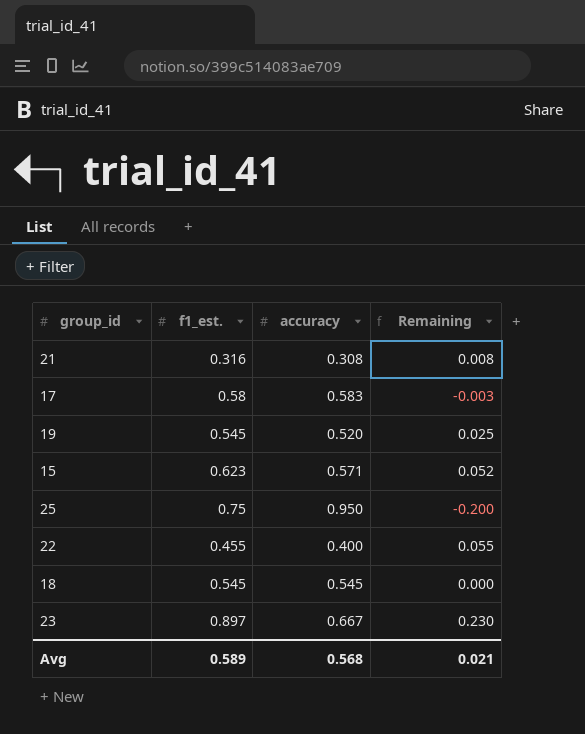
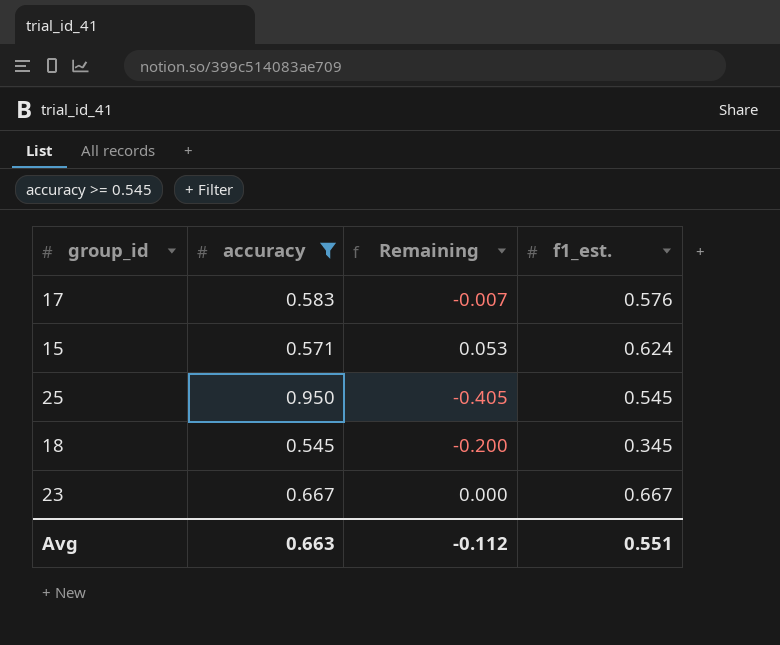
filter: none -> accuracy >= 0.545
column f1_est. | position: 2 -> 4
17 | Remaining: -0.003 -> -0.007
17 | f1_est.: 0.58 -> 0.576
15 | Remaining: 0.052 -> 0.053
15 | f1_est.: 0.623 -> 0.624
25 | Remaining: -0.200 -> -0.405
25 | f1_est.: 0.75 -> 0.545
18 | Remaining: 0.000 -> -0.200
18 | f1_est.: 0.545 -> 0.345
23 | Remaining: 0.230 -> 0.000
23 | f1_est.: 0.897 -> 0.667
Avg | accuracy: 0.568 -> 0.663
Avg | Remaining: 0.021 -> -0.112
Avg | f1_est.: 0.589 -> 0.551

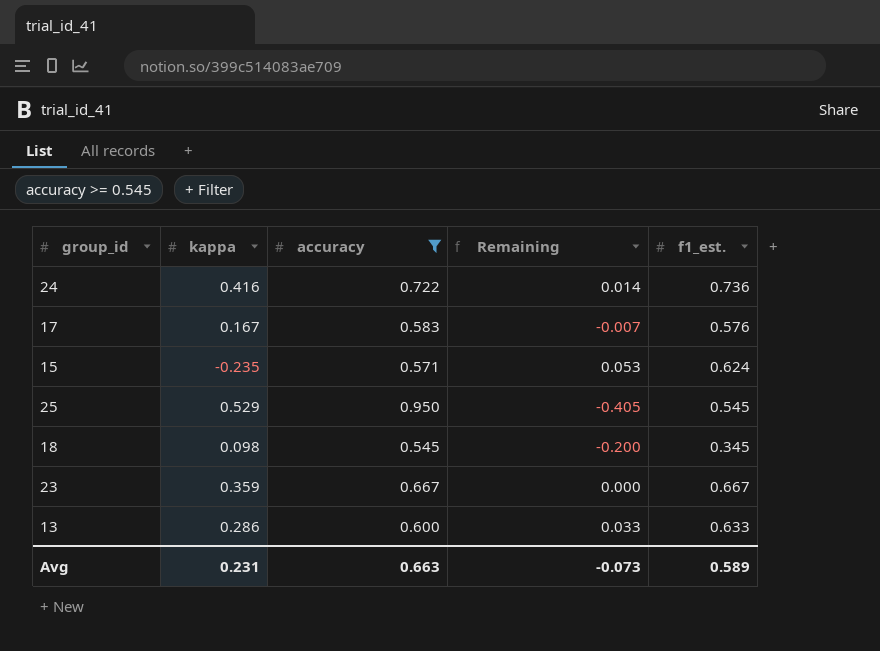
column kappa | position: none -> 2
row 24: none -> 0.416 | 0.722 | 0.014 | 0.736
row 13: none -> 0.286 | 0.600 | 0.033 | 0.633
Avg | Remaining: -0.112 -> -0.073
Avg | f1_est.: 0.551 -> 0.589

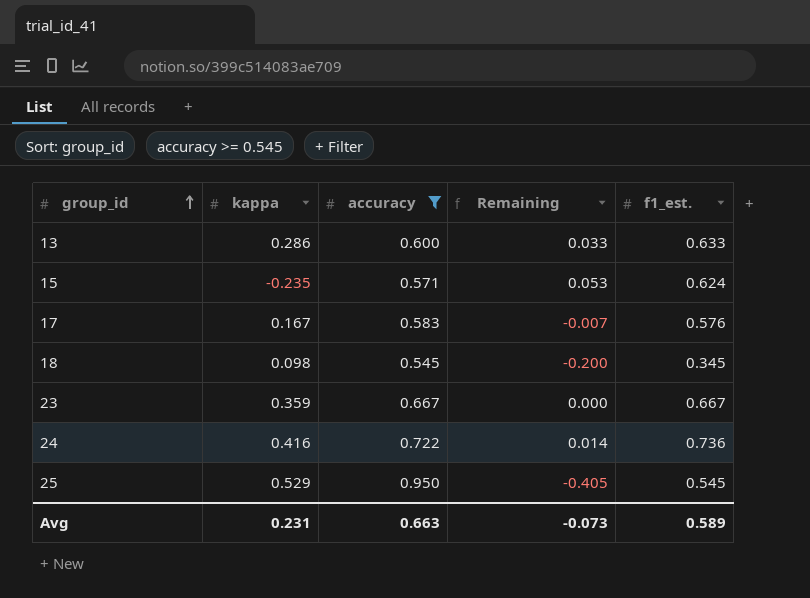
row order: none -> group_id ascending

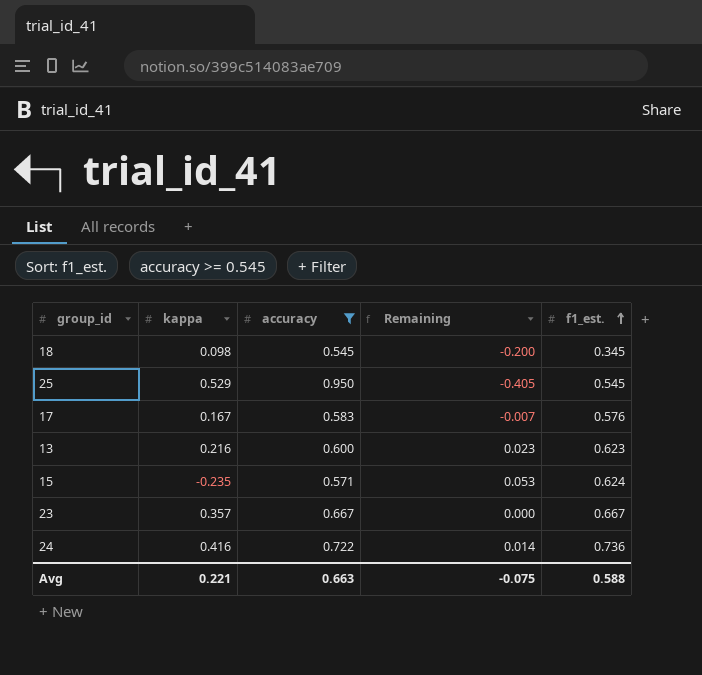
row order: group_id ascending -> f1_est. ascending
13 | kappa: 0.286 -> 0.216
13 | Remaining: 0.033 -> 0.023
13 | f1_est.: 0.633 -> 0.623
23 | kappa: 0.359 -> 0.357
Avg | kappa: 0.231 -> 0.221
Avg | Remaining: -0.073 -> -0.075
Avg | f1_est.: 0.589 -> 0.588

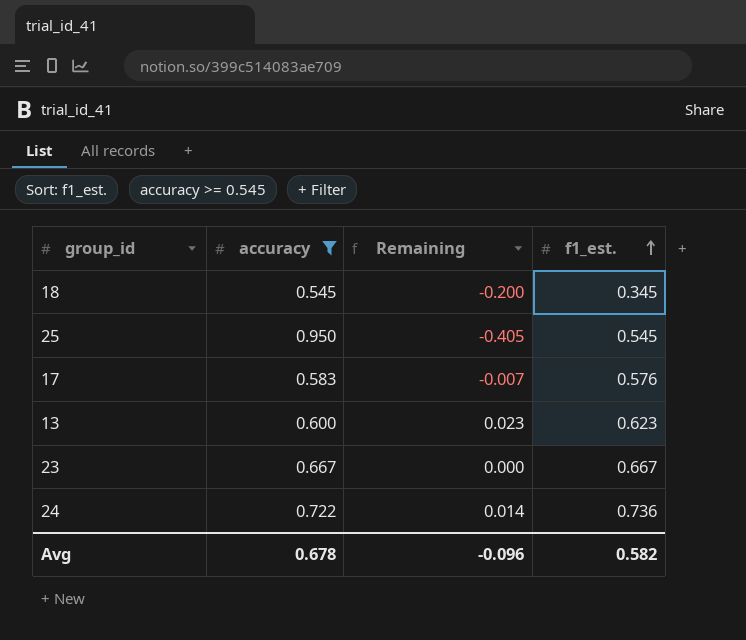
column kappa | position: 2 -> none
row 15: -0.235 | 0.571 | 0.053 | 0.624 -> none
Avg | accuracy: 0.663 -> 0.678
Avg | Remaining: -0.075 -> -0.096
Avg | f1_est.: 0.588 -> 0.582

